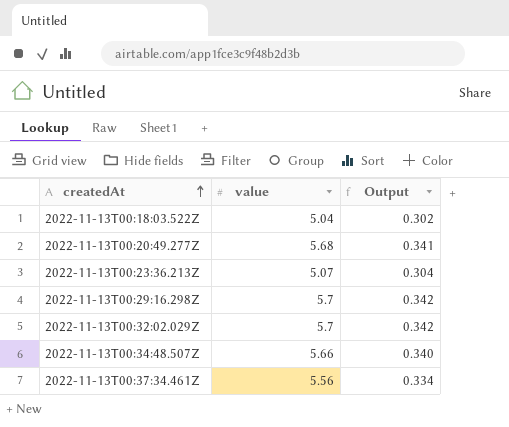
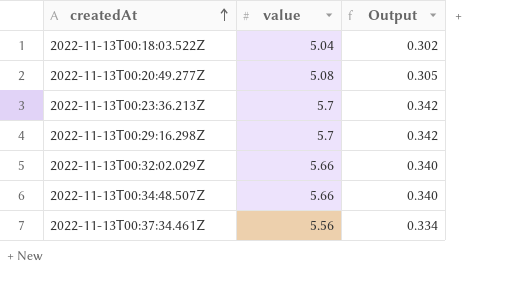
2022-11-13T00:20:49.277Z | value: 5.68 -> 5.08
2022-11-13T00:20:49.277Z | Output: 0.341 -> 0.305
2022-11-13T00:23:36.213Z | value: 5.07 -> 5.7
2022-11-13T00:23:36.213Z | Output: 0.304 -> 0.342
2022-11-13T00:32:02.029Z | value: 5.7 -> 5.66
2022-11-13T00:32:02.029Z | Output: 0.342 -> 0.340

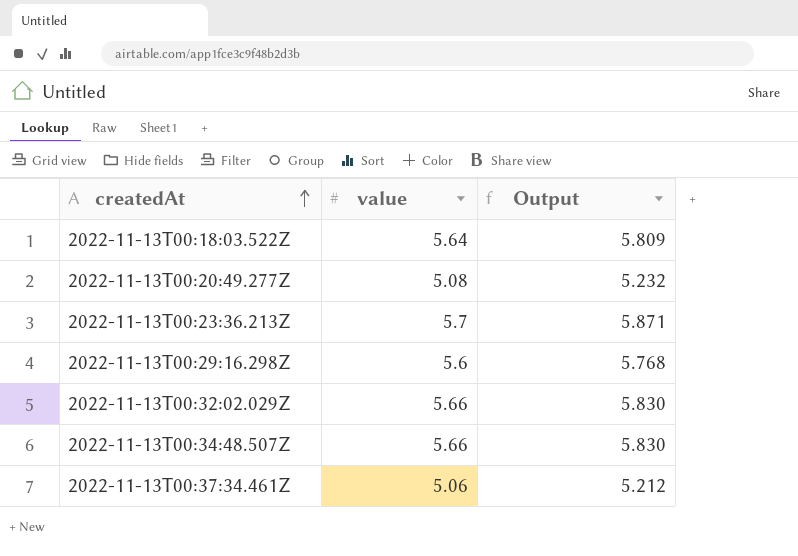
column Output | formula: [value] * 0.06 -> [value] * 1.03
2022-11-13T00:18:03.522Z | value: 5.04 -> 5.64
2022-11-13T00:29:16.298Z | value: 5.7 -> 5.6
2022-11-13T00:37:34.461Z | value: 5.56 -> 5.06

